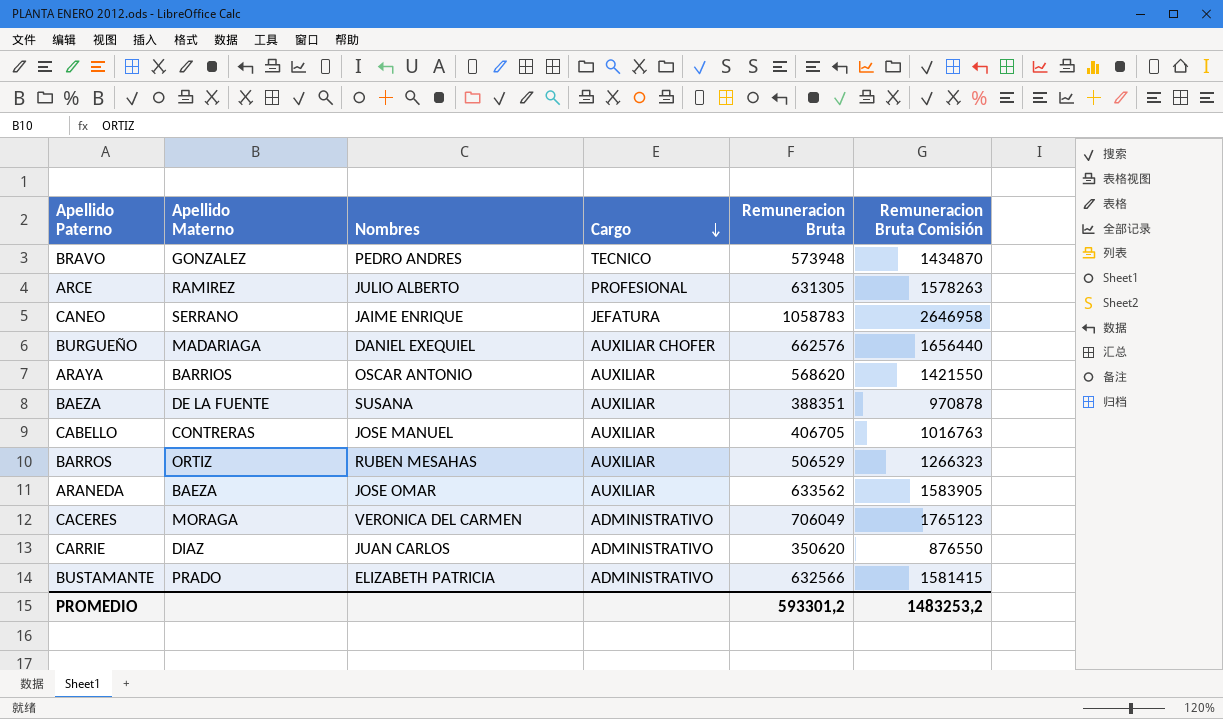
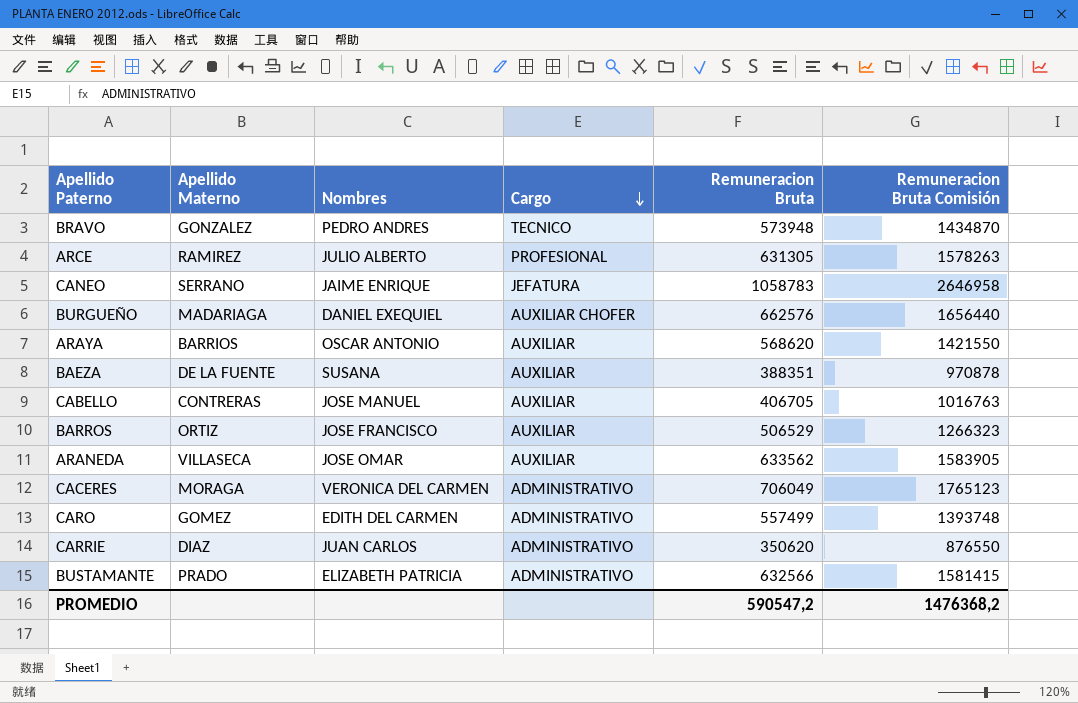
BARROS | Nombres: RUBEN MESAHAS -> JOSE FRANCISCO
ARANEDA | Apellido Materno: BAEZA -> VILLASECA
row CARO: none -> GOMEZ | EDITH DEL CARMEN | ADMINISTRATIVO | 557499 | 1393748
PROMEDIO | Remuneracion Bruta: 593301,2 -> 590547,2
PROMEDIO | Remuneracion Bruta Comisión: 1483253,2 -> 1476368,2

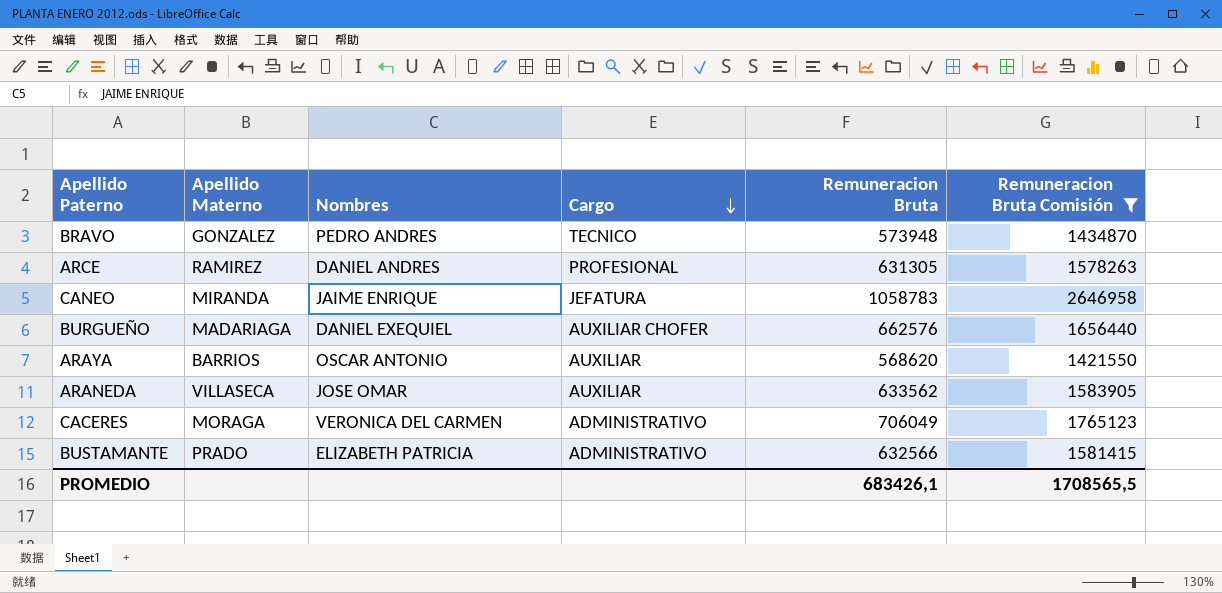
filter: none -> Remuneracion Bruta Comisión >= 1421550
ARCE | Nombres: JULIO ALBERTO -> DANIEL ANDRES
CANEO | Apellido Materno: SERRANO -> MIRANDA
PROMEDIO | Remuneracion Bruta: 590547,2 -> 683426,1
PROMEDIO | Remuneracion Bruta Comisión: 1476368,2 -> 1708565,5

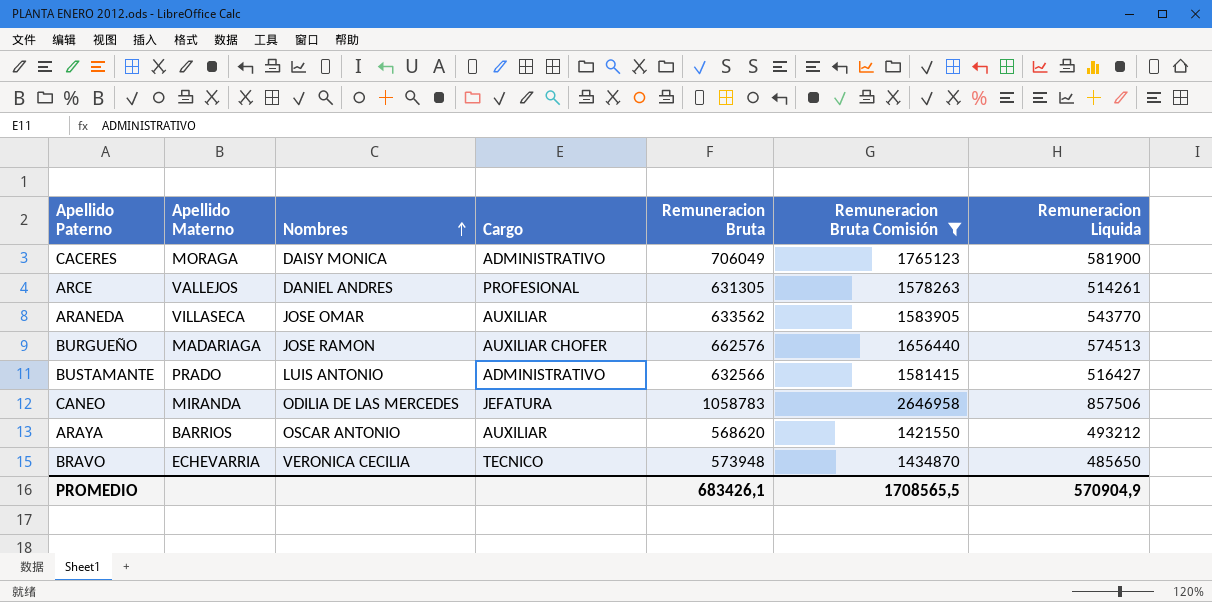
row order: Cargo descending -> Nombres ascending
column Remuneracion Liquida | position: none -> 7
CACERES | Nombres: VERONICA DEL CARMEN -> DAISY MONICA
ARCE | Apellido Materno: RAMIREZ -> VALLEJOS
BURGUEÑO | Nombres: DANIEL EXEQUIEL -> JOSE RAMON
BUSTAMANTE | Nombres: ELIZABETH PATRICIA -> LUIS ANTONIO
CANEO | Nombres: JAIME ENRIQUE -> ODILIA DE LAS MERCEDES
BRAVO | Apellido Materno: GONZALEZ -> ECHEVARRIA
BRAVO | Nombres: PEDRO ANDRES -> VERONICA CECILIA

